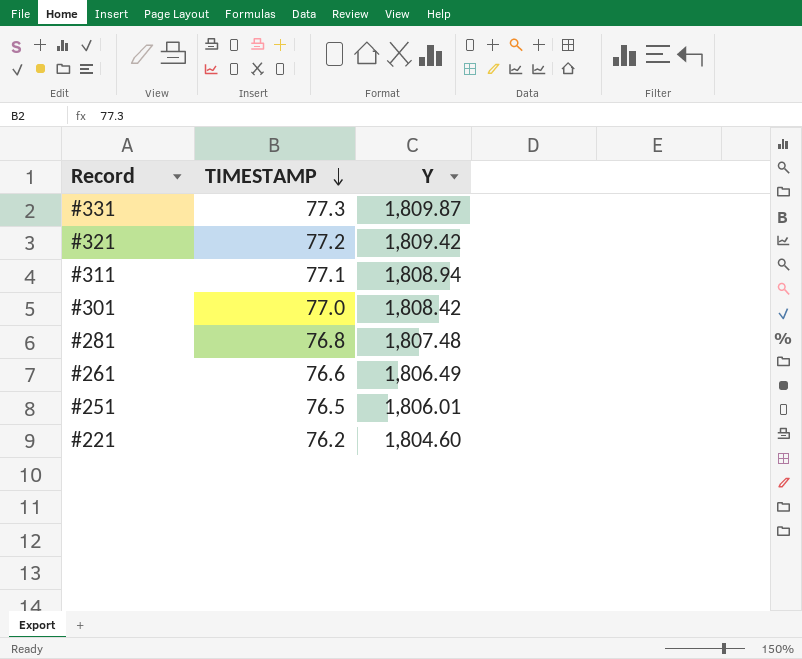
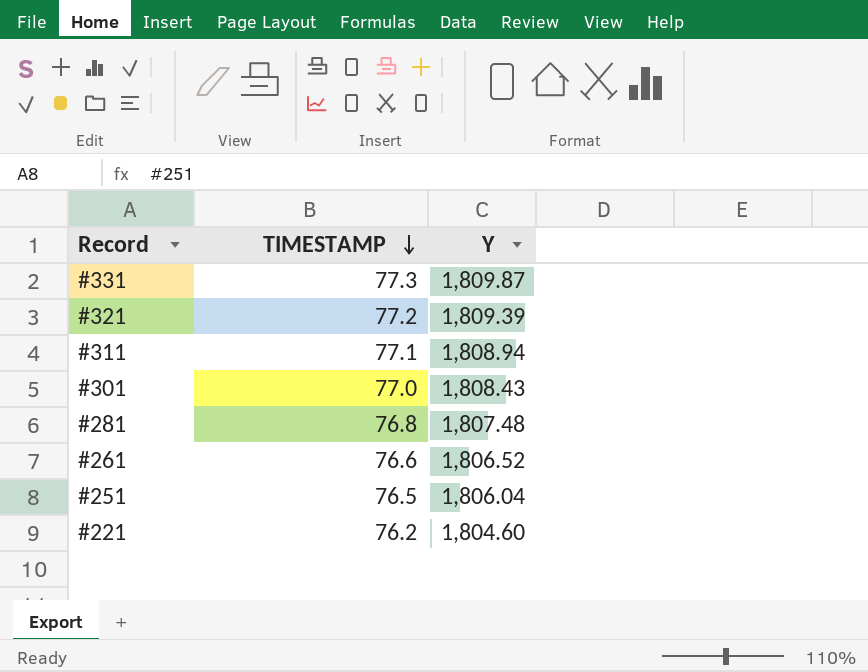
#321 | Y: 1,809.42 -> 1,809.39
#301 | Y: 1,808.42 -> 1,808.43
#261 | Y: 1,806.49 -> 1,806.52
#251 | Y: 1,806.01 -> 1,806.04

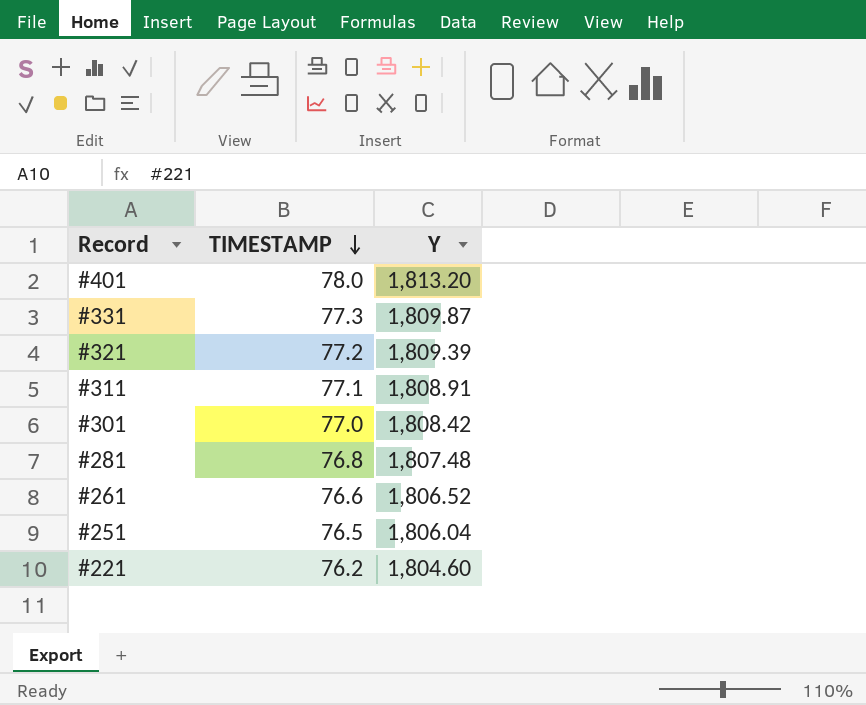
row #401: none -> 78.0 | 1,813.20
#311 | Y: 1,808.94 -> 1,808.91
#301 | Y: 1,808.43 -> 1,808.42

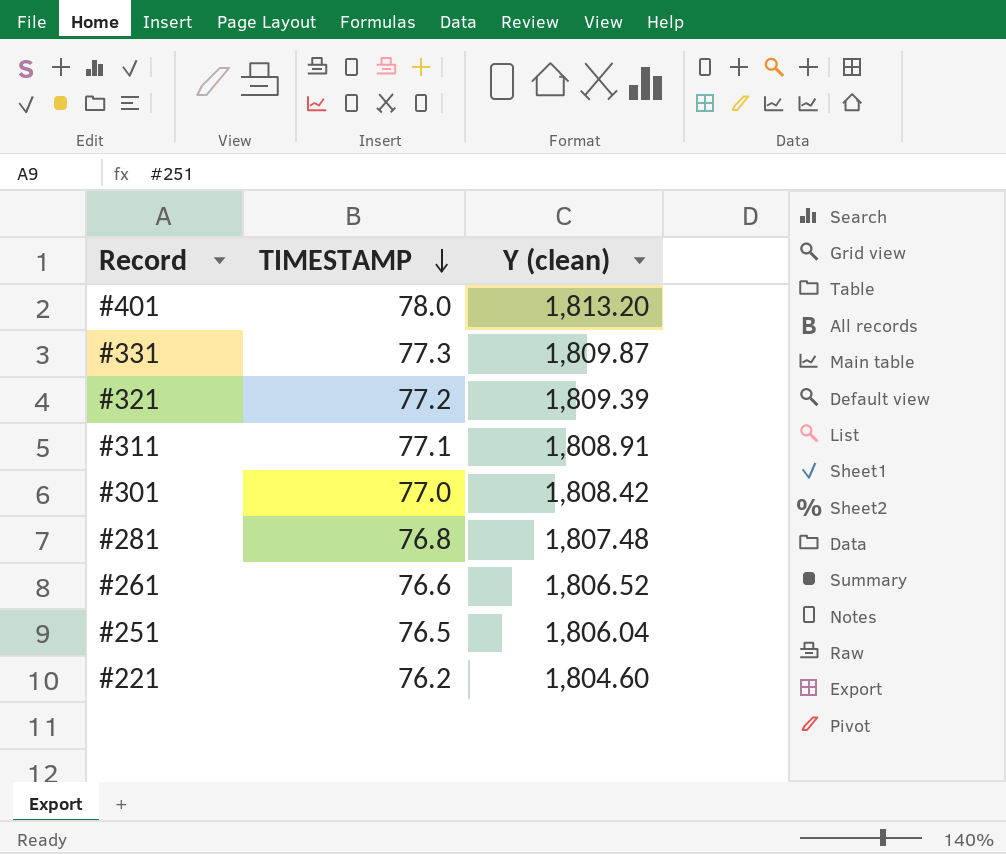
column name: Y -> Y (clean)

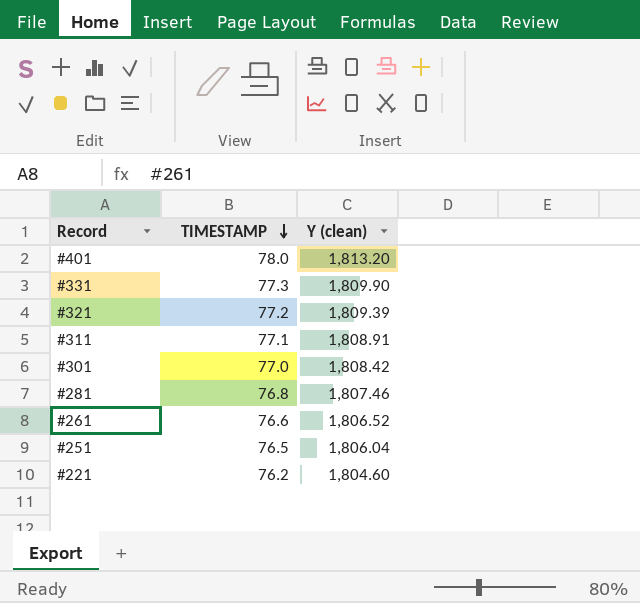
#331 | Y (clean): 1,809.87 -> 1,809.90
#281 | Y (clean): 1,807.48 -> 1,807.46

